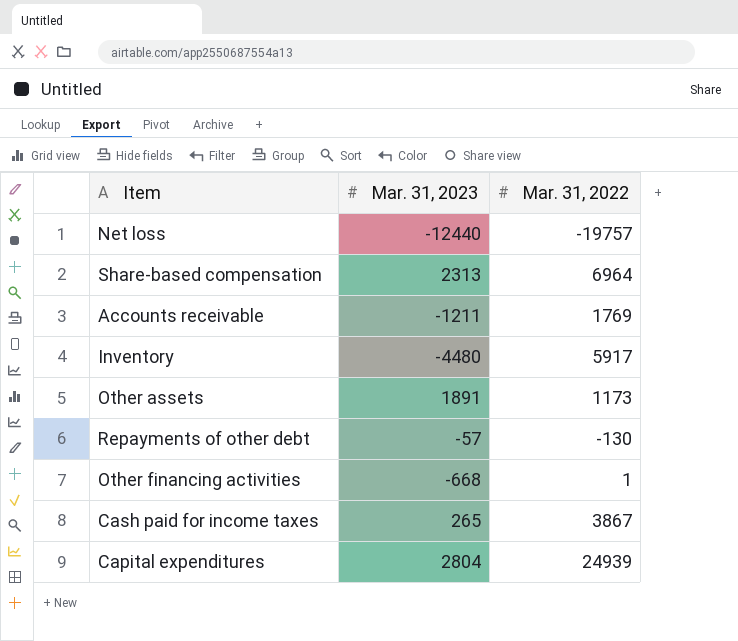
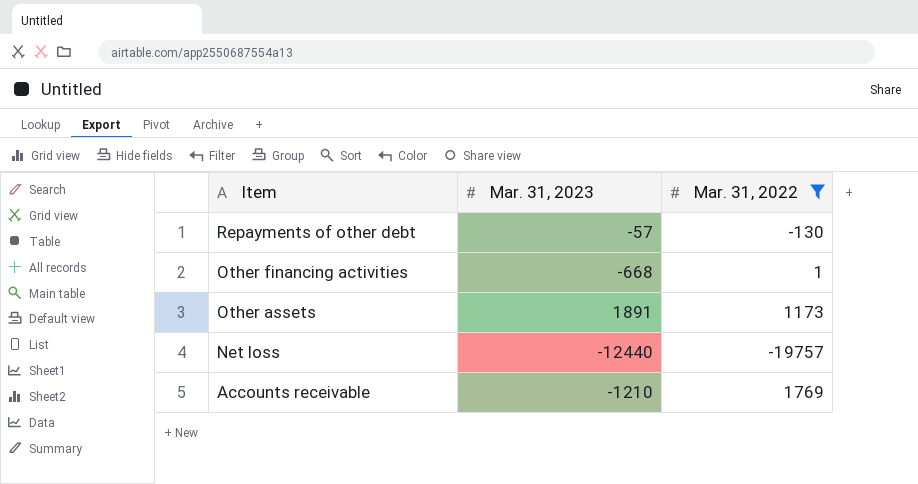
filter: none -> Mar. 31, 2022 <= 1769
row order: none -> Item descending
Accounts receivable | Mar. 31, 2023: -1211 -> -1210

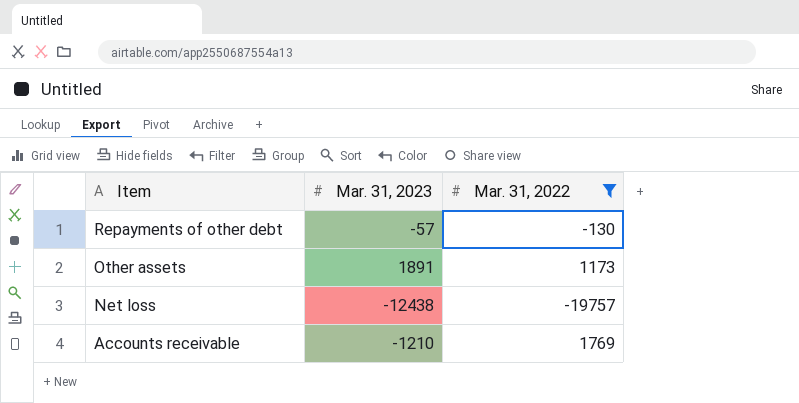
row Other financing activities: -668 | 1 -> none
Net loss | Mar. 31, 2023: -12440 -> -12438

